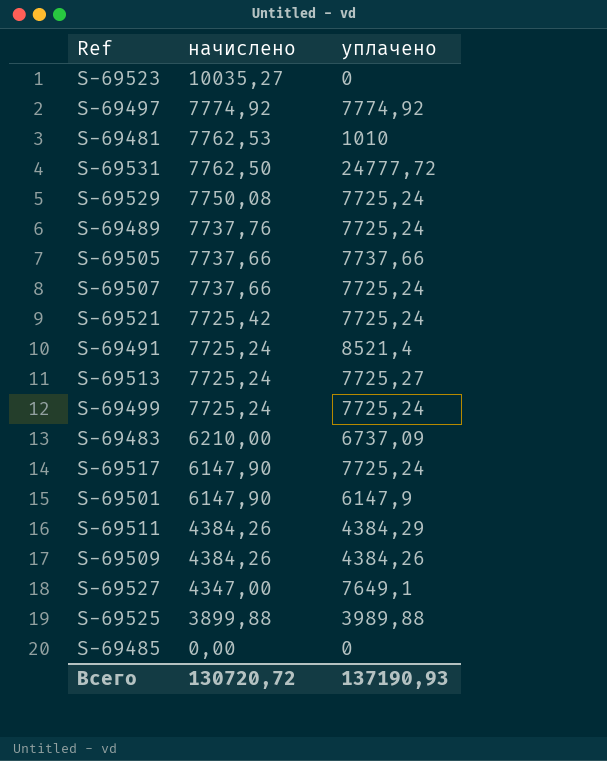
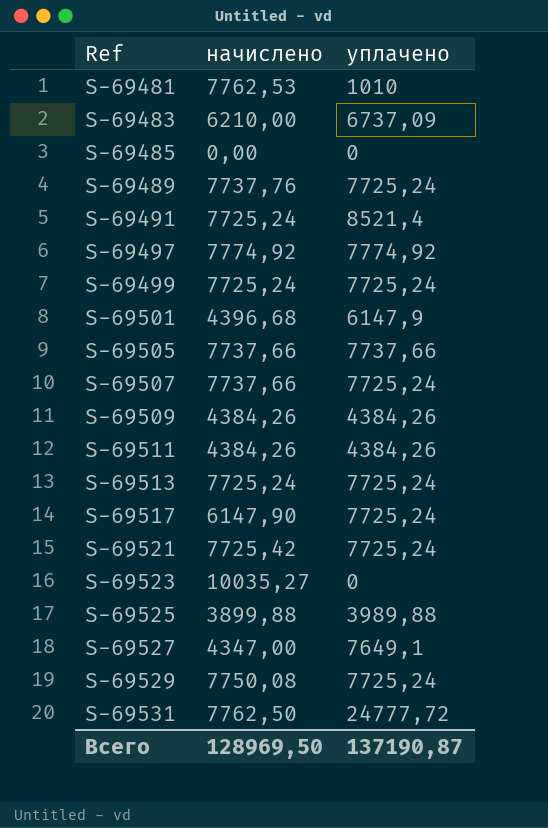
row order: начислено descending -> Ref ascending
S-69501 | начислено: 6147,90 -> 4396,68
S-69511 | уплачено: 4384,29 -> 4384,26
S-69513 | уплачено: 7725,27 -> 7725,24
Всего | начислено: 130720,72 -> 128969,50
Всего | уплачено: 137190,93 -> 137190,87

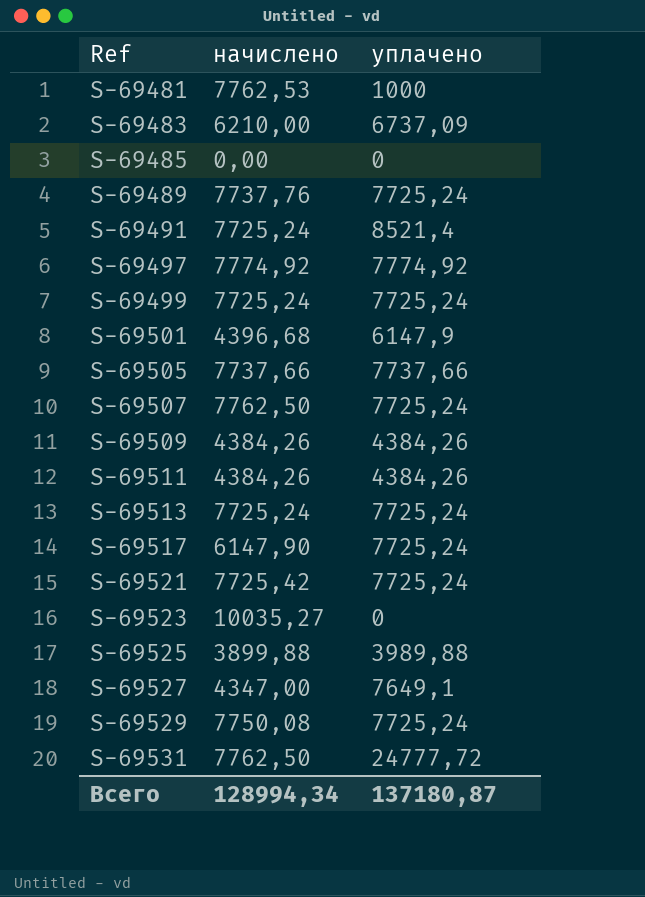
S-69481 | уплачено: 1010 -> 1000
S-69507 | начислено: 7737,66 -> 7762,50
Всего | начислено: 128969,50 -> 128994,34
Всего | уплачено: 137190,87 -> 137180,87

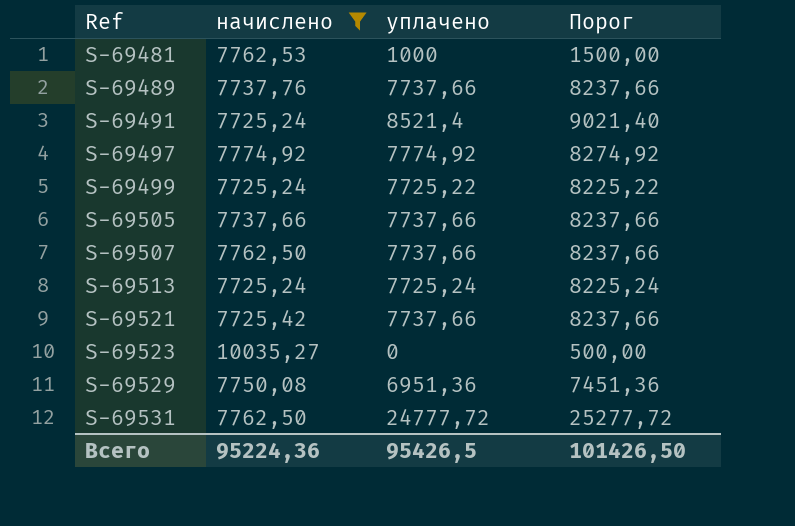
filter: none -> начислено >= 7725,24
column Порог | formula: none -> [уплачено] + 500
S-69489 | уплачено: 7725,24 -> 7737,66
S-69499 | уплачено: 7725,24 -> 7725,22
S-69507 | уплачено: 7725,24 -> 7737,66
S-69521 | уплачено: 7725,24 -> 7737,66
S-69529 | уплачено: 7725,24 -> 6951,36
Всего | начислено: 128994,34 -> 95224,36
Всего | уплачено: 137180,87 -> 95426,5

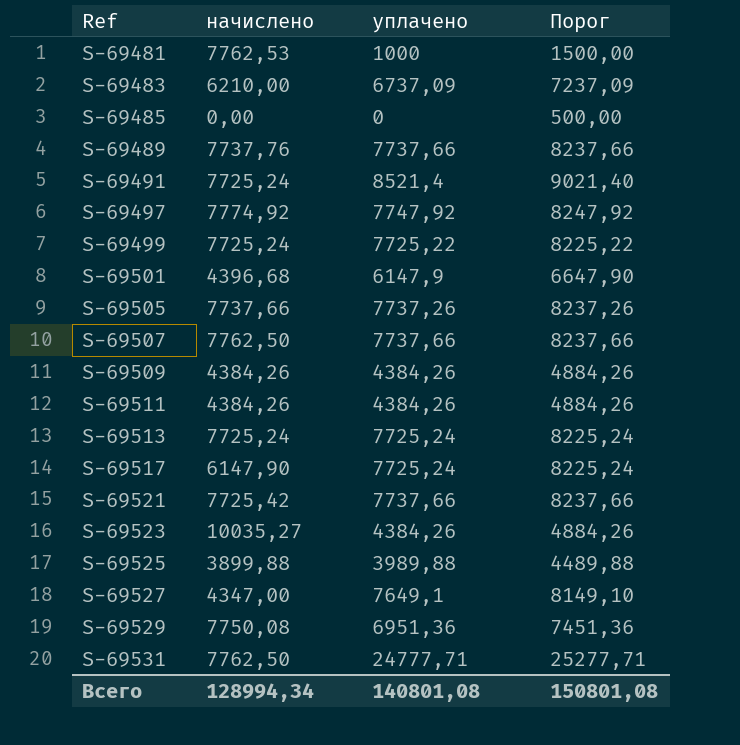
filter: начислено >= 7725,24 -> none
S-69497 | уплачено: 7774,92 -> 7747,92
S-69497 | Порог: 8274,92 -> 8247,92
S-69505 | уплачено: 7737,66 -> 7737,26
S-69505 | Порог: 8237,66 -> 8237,26
S-69523 | уплачено: 0 -> 4384,26
S-69523 | Порог: 500,00 -> 4884,26
S-69531 | уплачено: 24777,72 -> 24777,71
S-69531 | Порог: 25277,72 -> 25277,71
Всего | начислено: 95224,36 -> 128994,34
Всего | уплачено: 95426,5 -> 140801,08
Всего | Порог: 101426,50 -> 150801,08

